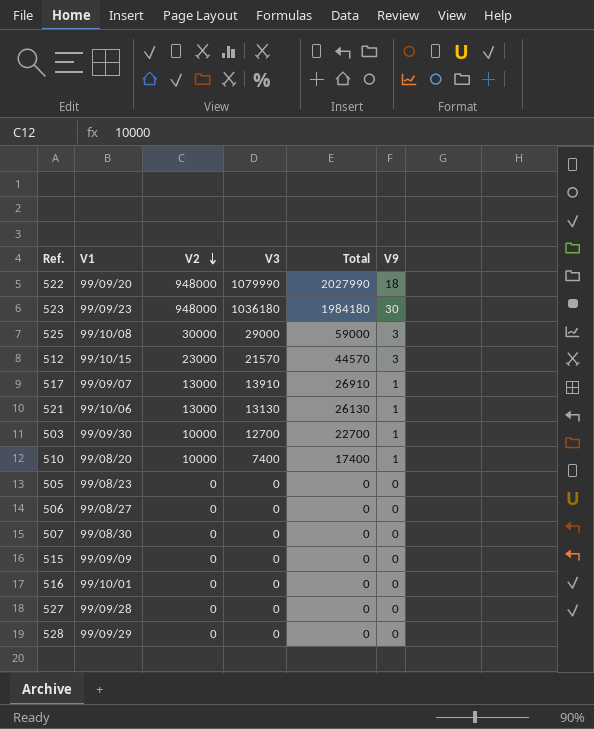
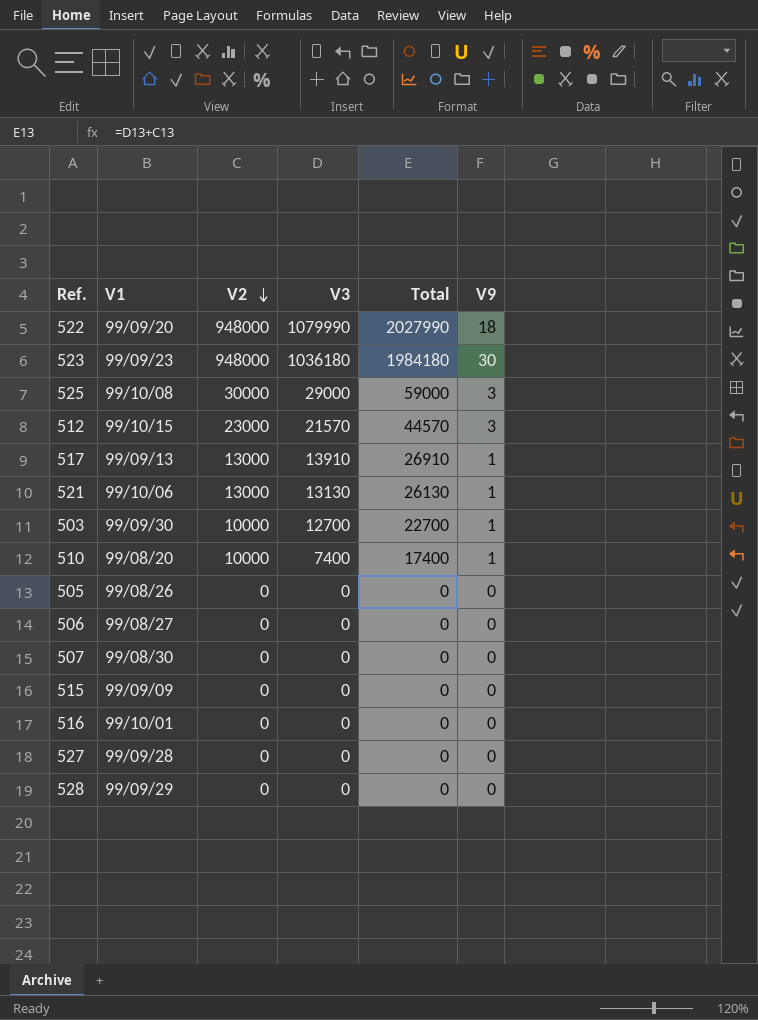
517 | V1: 99/09/07 -> 99/09/13
505 | V1: 99/08/23 -> 99/08/26

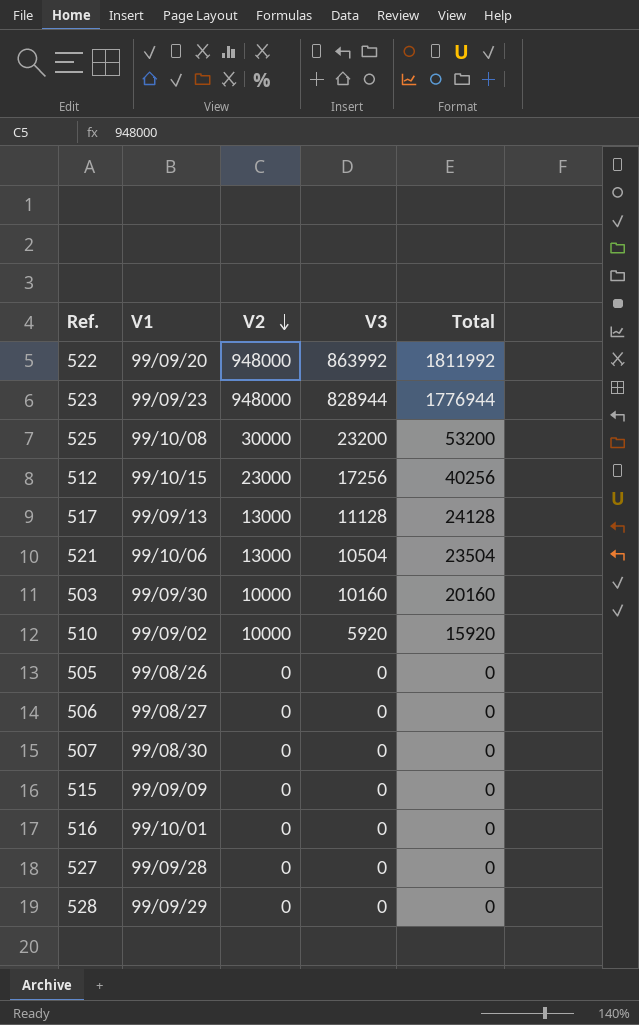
column V9 | position: 6 -> none
522 | V3: 1079990 -> 863992
522 | Total: 2027990 -> 1811992
523 | V3: 1036180 -> 828944
523 | Total: 1984180 -> 1776944
525 | V3: 29000 -> 23200
525 | Total: 59000 -> 53200
512 | V3: 21570 -> 17256
512 | Total: 44570 -> 40256
517 | V3: 13910 -> 11128
517 | Total: 26910 -> 24128
521 | V3: 13130 -> 10504
521 | Total: 26130 -> 23504
503 | V3: 12700 -> 10160
503 | Total: 22700 -> 20160
510 | V1: 99/08/20 -> 99/09/02
510 | V3: 7400 -> 5920
510 | Total: 17400 -> 15920

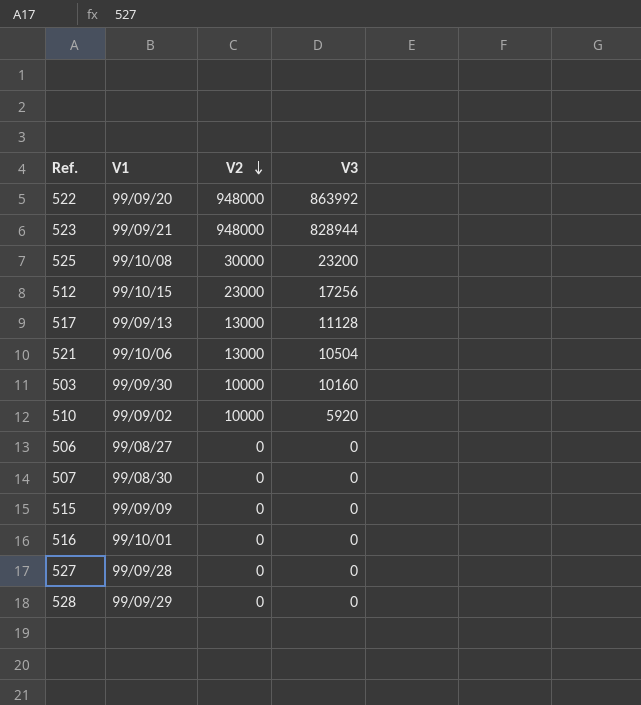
column Total | formula: [V2] + [V3] -> none
row 505: 99/08/26 | 0 | 0 | 0 -> none
523 | V1: 99/09/23 -> 99/09/21

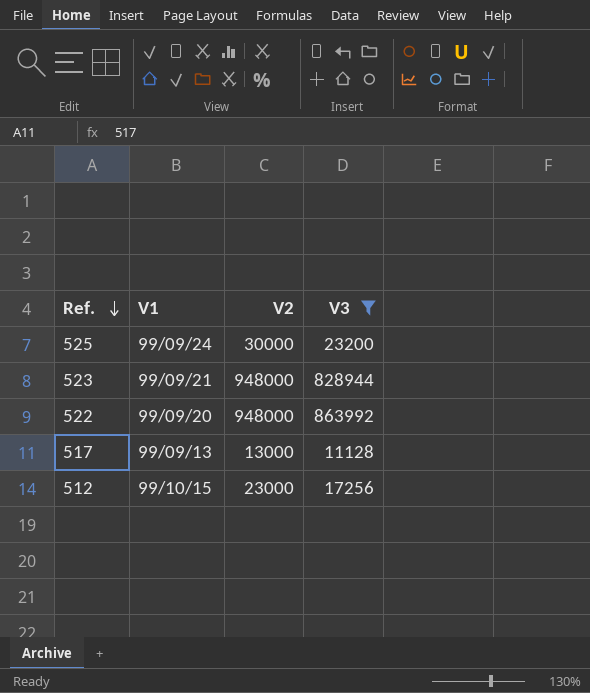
filter: none -> V3 >= 11128
row order: V2 descending -> Ref. descending
525 | V1: 99/10/08 -> 99/09/24

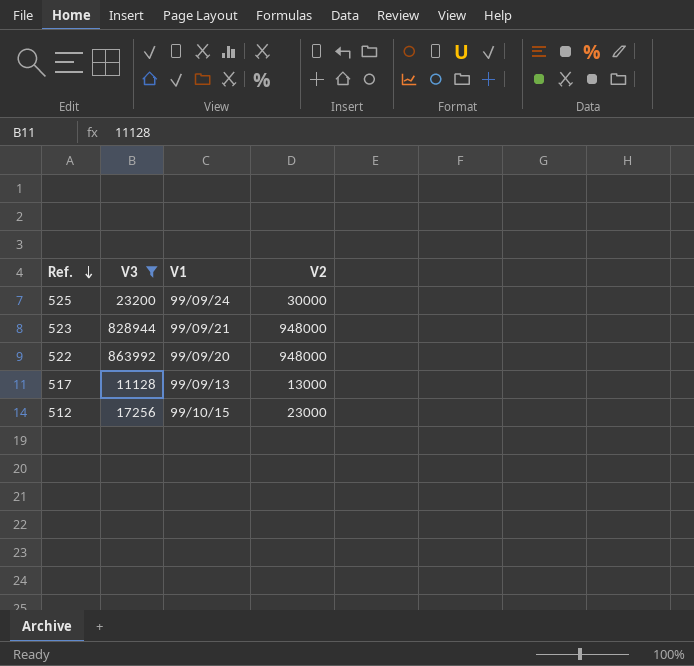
column V3 | position: 4 -> 2

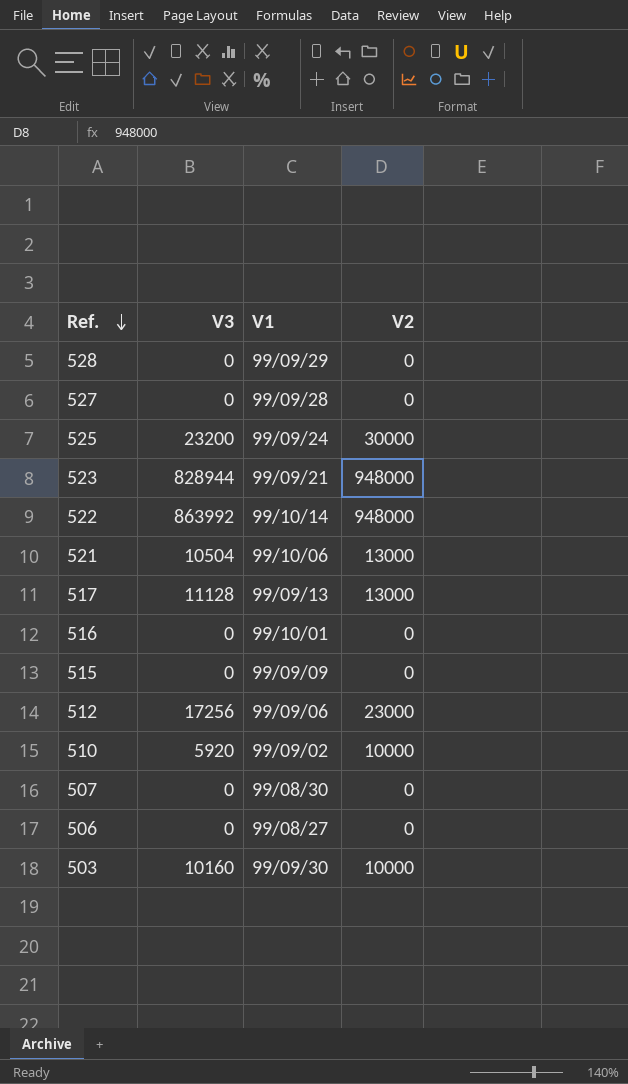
filter: V3 >= 11128 -> none
522 | V1: 99/09/20 -> 99/10/14
512 | V1: 99/10/15 -> 99/09/06

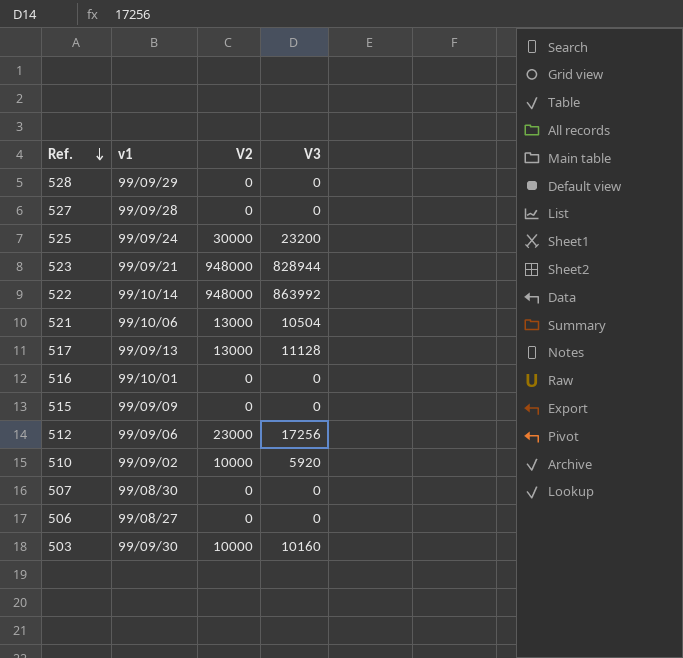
column name: V1 -> v1
column V3 | position: 2 -> 4

